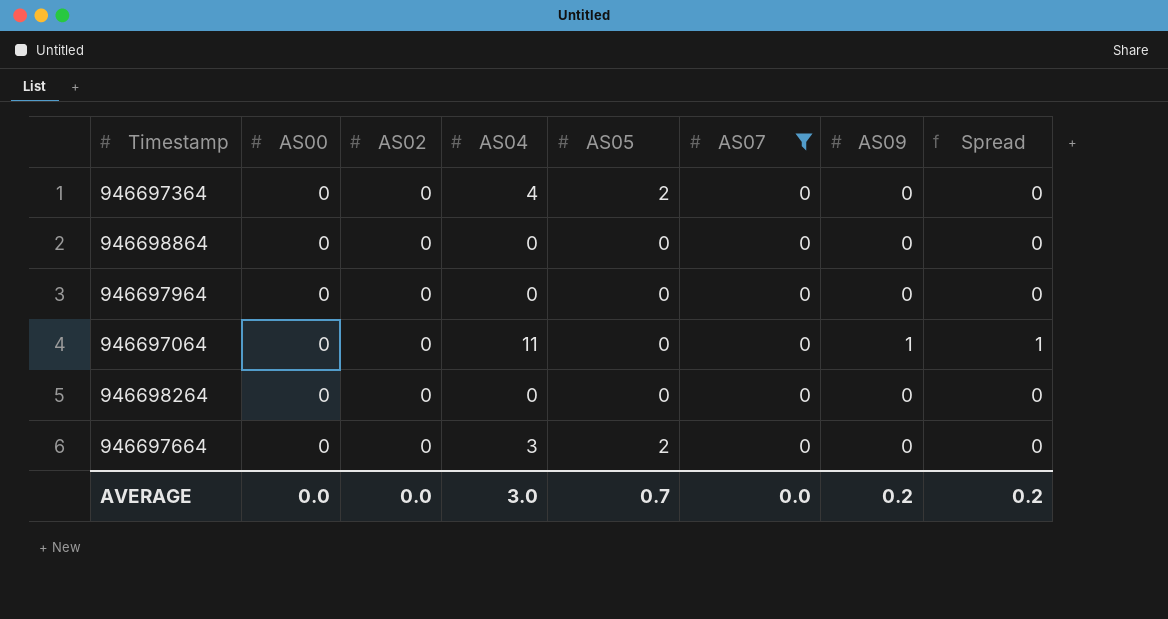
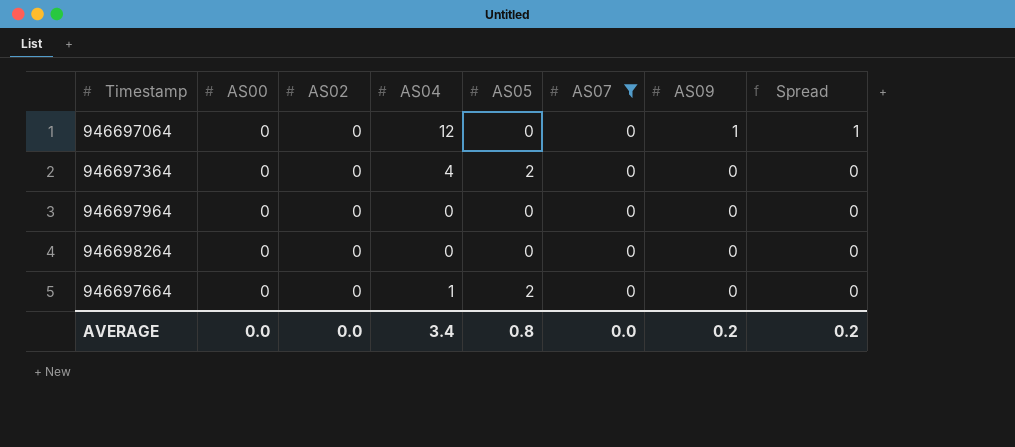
row order: none -> AS09 descending
row 946698864: 0 | 0 | 0 | 0 | 0 | 0 | 0 -> none
946697064 | AS04: 11 -> 12
946697664 | AS04: 3 -> 1
AVERAGE | AS04: 3.0 -> 3.4
AVERAGE | AS05: 0.7 -> 0.8

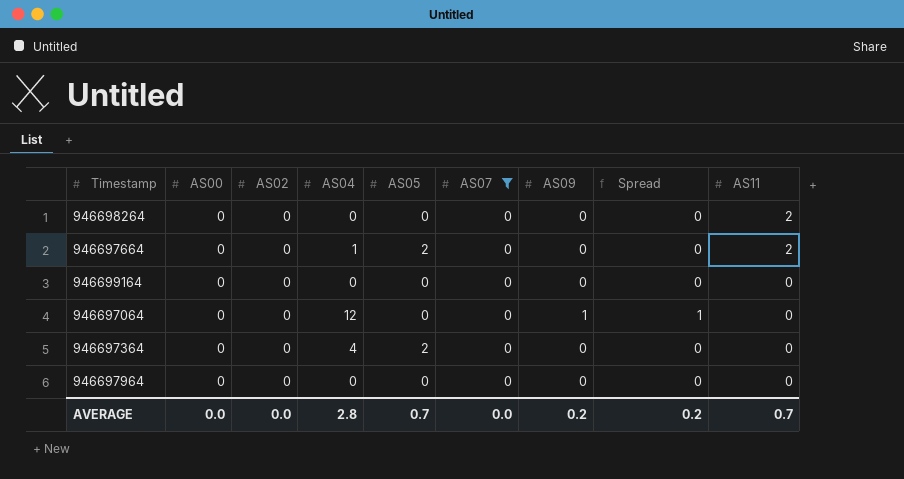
row order: AS09 descending -> AS11 descending
column AS11 | position: none -> 9
row 946699164: none -> 0 | 0 | 0 | 0 | 0 | 0 | 0 | 0
AVERAGE | AS04: 3.4 -> 2.8
AVERAGE | AS05: 0.8 -> 0.7

